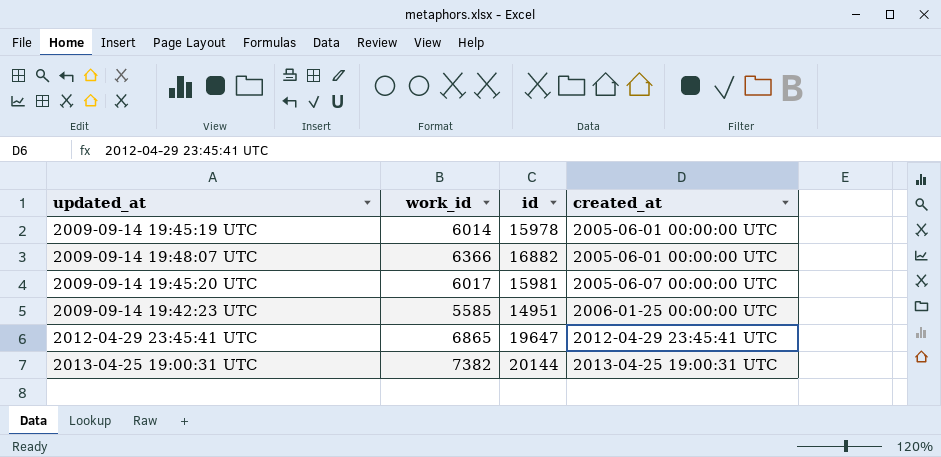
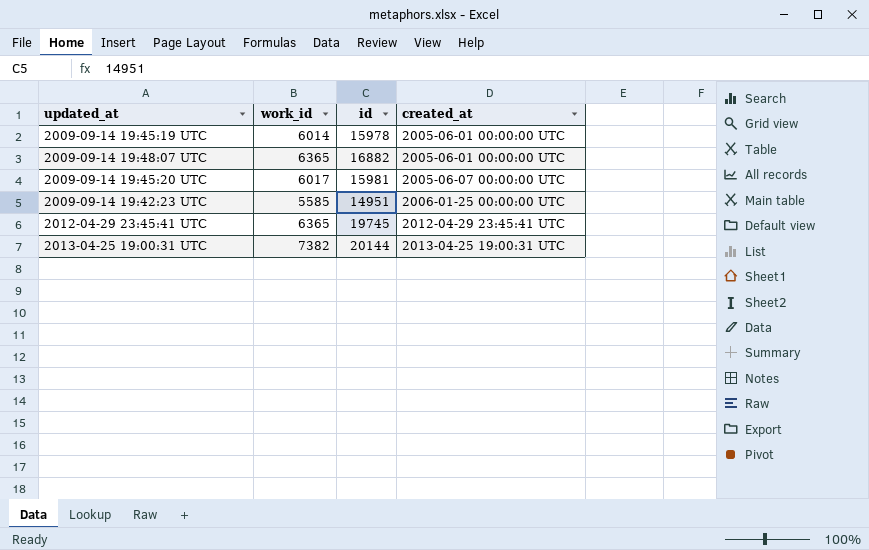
2009-09-14 19:48:07 UTC | work_id: 6366 -> 6365
2012-04-29 23:45:41 UTC | work_id: 6865 -> 6365
2012-04-29 23:45:41 UTC | id: 19647 -> 19745

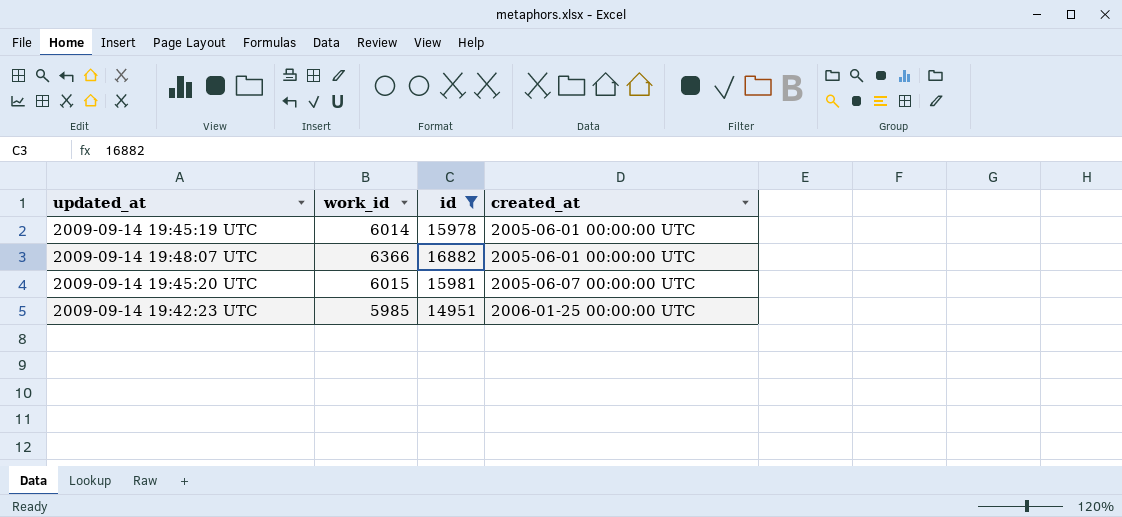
filter: none -> id <= 16882
2009-09-14 19:48:07 UTC | work_id: 6365 -> 6366
2009-09-14 19:45:20 UTC | work_id: 6017 -> 6015
2009-09-14 19:42:23 UTC | work_id: 5585 -> 5985

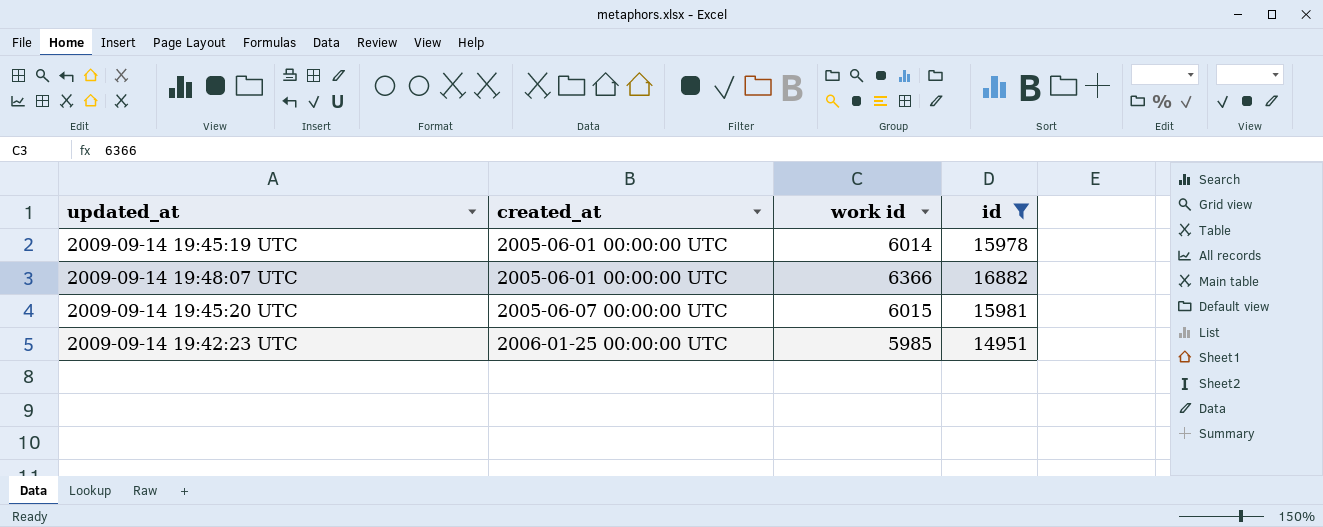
column created_at | position: 4 -> 2
column name: work_id -> work id

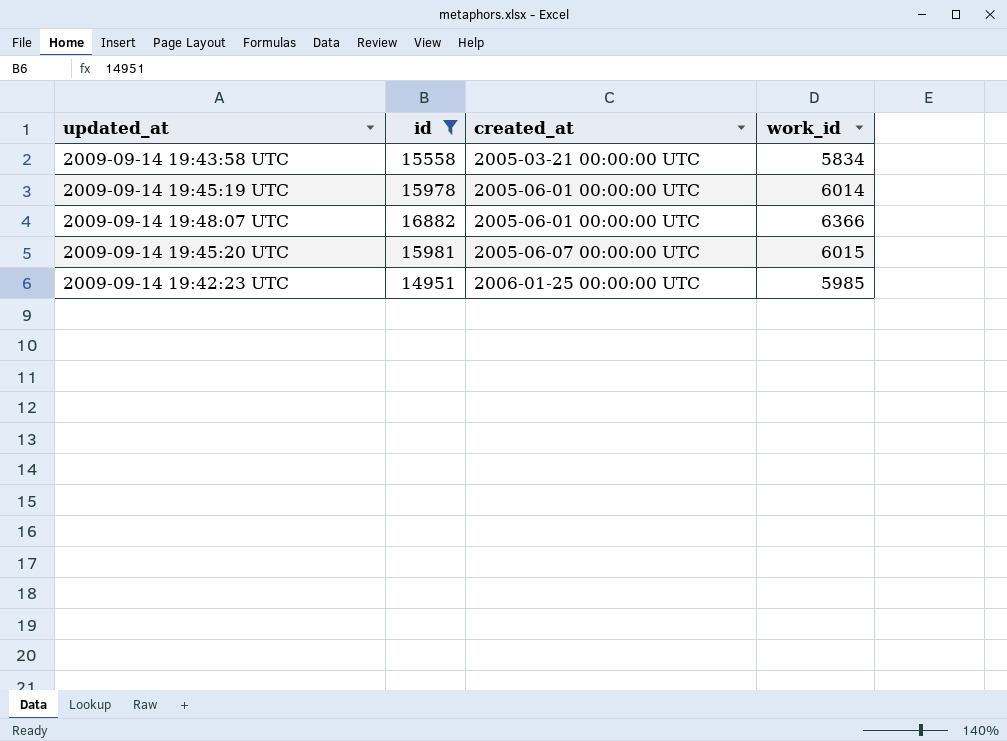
column id | position: 4 -> 2
column name: work id -> work_id
row 2009-09-14 19:43:58 UTC: none -> 15558 | 2005-03-21 00:00:00 UTC | 5834

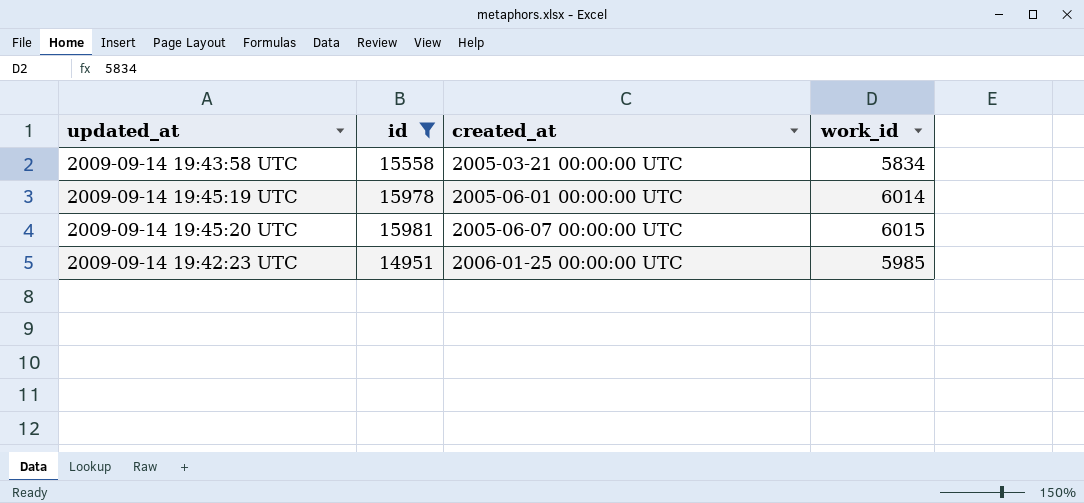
row 2009-09-14 19:48:07 UTC: 16882 | 2005-06-01 00:00:00 UTC | 6366 -> none

